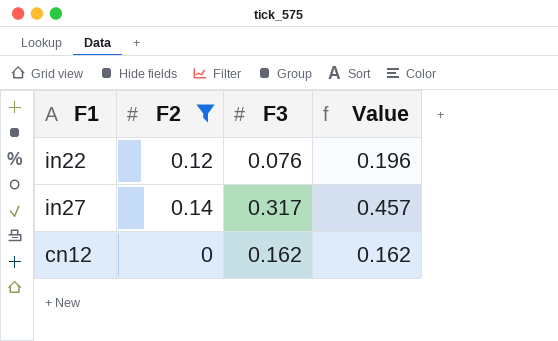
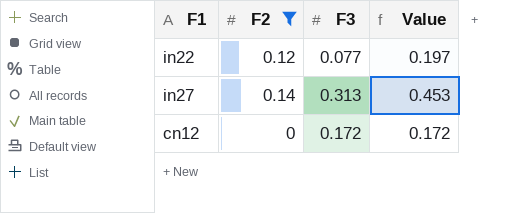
in22 | F3: 0.076 -> 0.077
in22 | Value: 0.196 -> 0.197
in27 | F3: 0.317 -> 0.313
in27 | Value: 0.457 -> 0.453
cn12 | F3: 0.162 -> 0.172
cn12 | Value: 0.162 -> 0.172

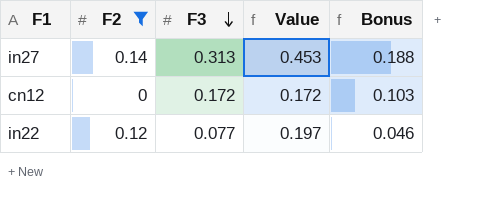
row order: none -> F3 descending
column Bonus | formula: none -> [F3] * 0.6

